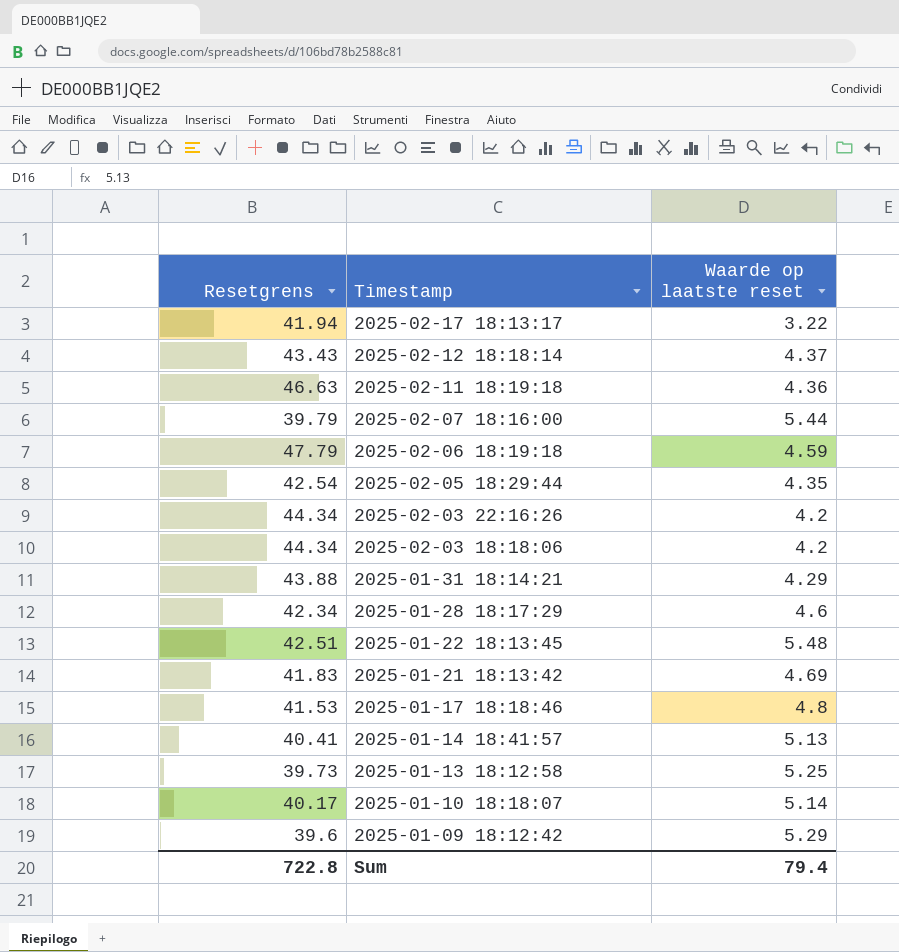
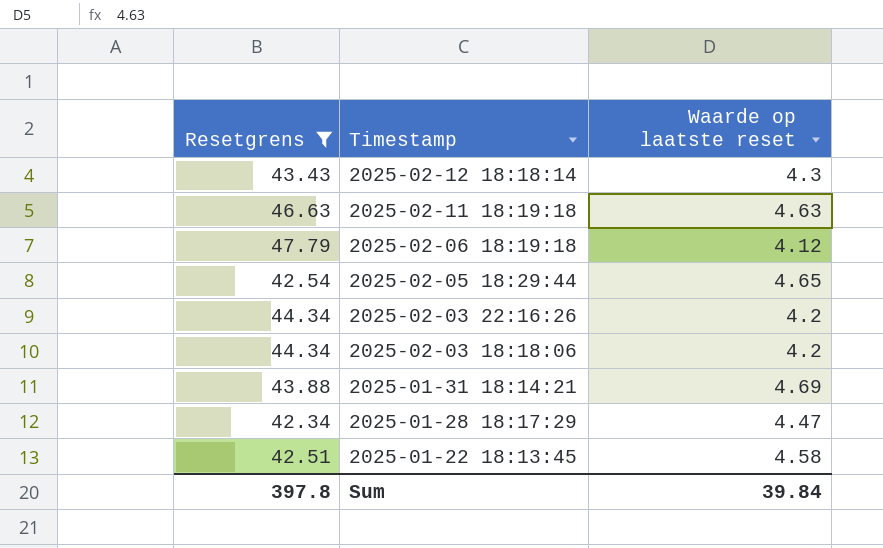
filter: none -> Resetgrens >= 42.34
2025-02-12 18:18:14 | Waarde op laatste reset: 4.37 -> 4.3
2025-02-11 18:19:18 | Waarde op laatste reset: 4.36 -> 4.63
2025-02-06 18:19:18 | Waarde op laatste reset: 4.59 -> 4.12
2025-02-05 18:29:44 | Waarde op laatste reset: 4.35 -> 4.65
2025-01-31 18:14:21 | Waarde op laatste reset: 4.29 -> 4.69
2025-01-28 18:17:29 | Waarde op laatste reset: 4.6 -> 4.47
2025-01-22 18:13:45 | Waarde op laatste reset: 5.48 -> 4.58
Sum | Resetgrens: 722.8 -> 397.8
Sum | Waarde op laatste reset: 79.4 -> 39.84

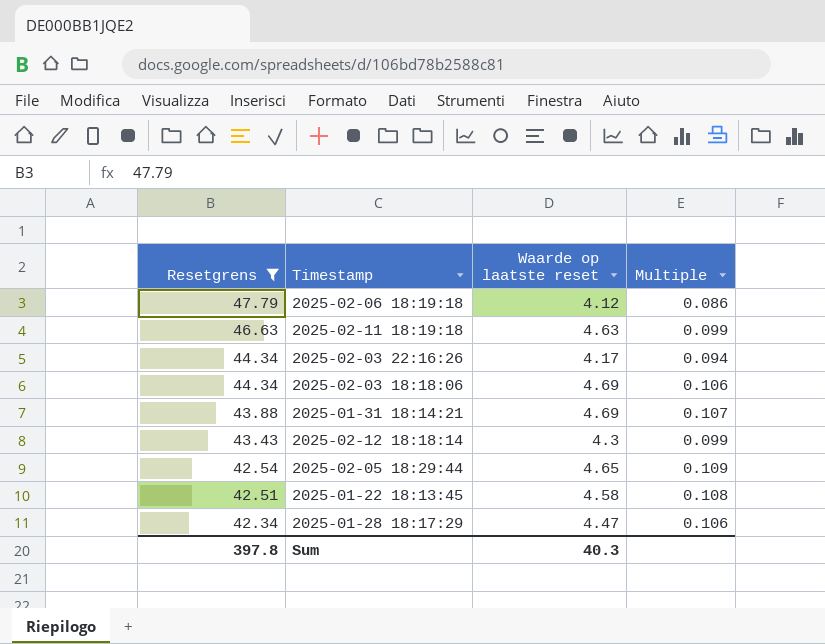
row order: Timestamp descending -> Resetgrens descending
column Multiple | formula: none -> [Waarde op laatste reset] / [Resetgrens]
2025-02-03 22:16:26 | Waarde op laatste reset: 4.2 -> 4.17
2025-02-03 18:18:06 | Waarde op laatste reset: 4.2 -> 4.69
Sum | Waarde op laatste reset: 39.84 -> 40.3

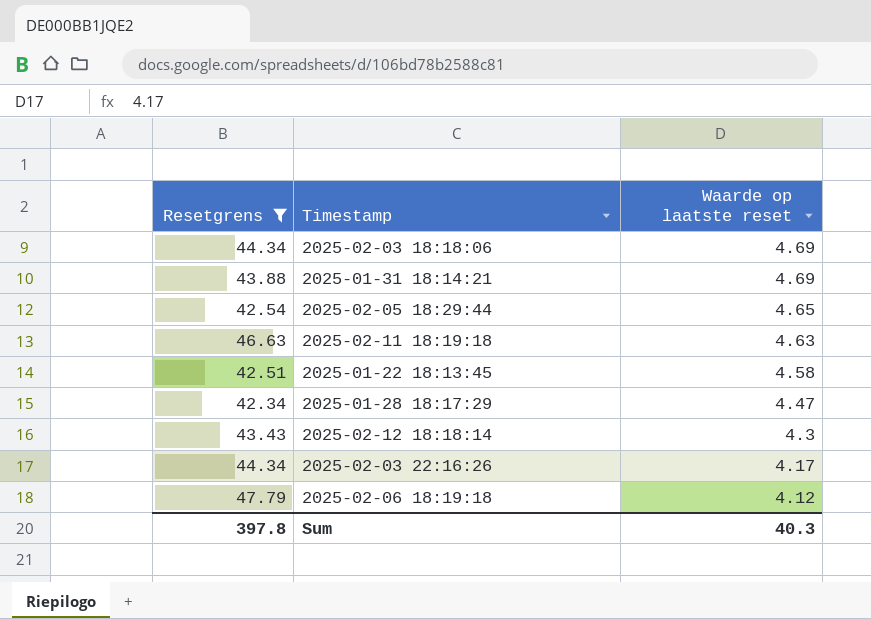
row order: Resetgrens descending -> Waarde op laatste reset descending
column Multiple | formula: [Waarde op laatste reset] / [Resetgrens] -> none

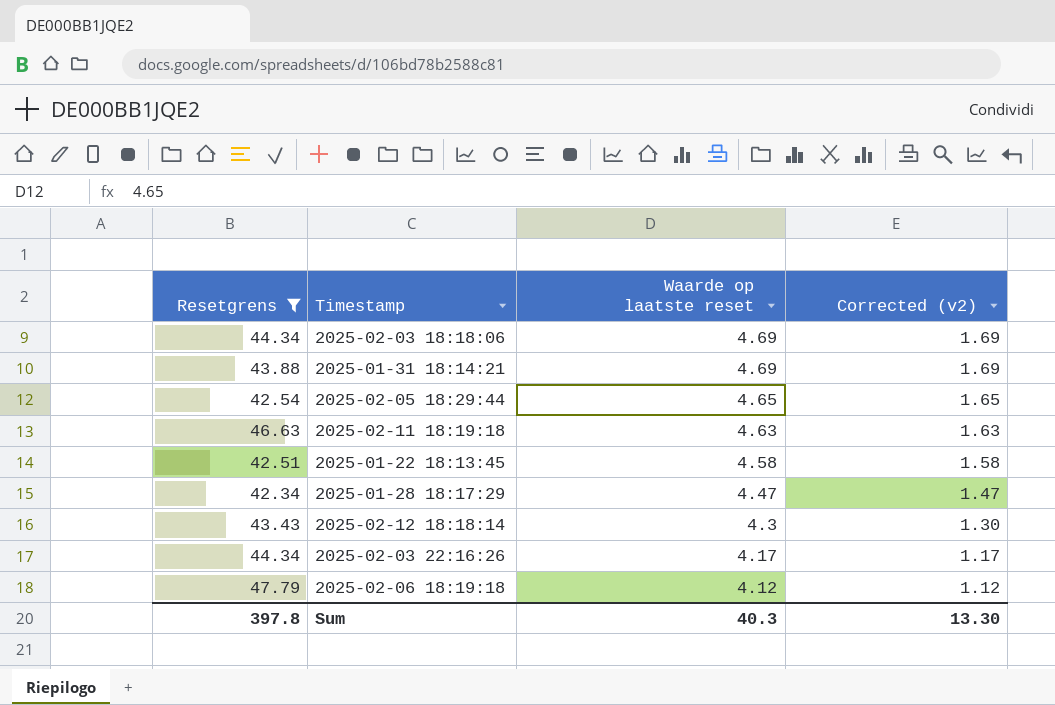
column Corrected (v2) | formula: none -> [Waarde op laatste reset] - 3

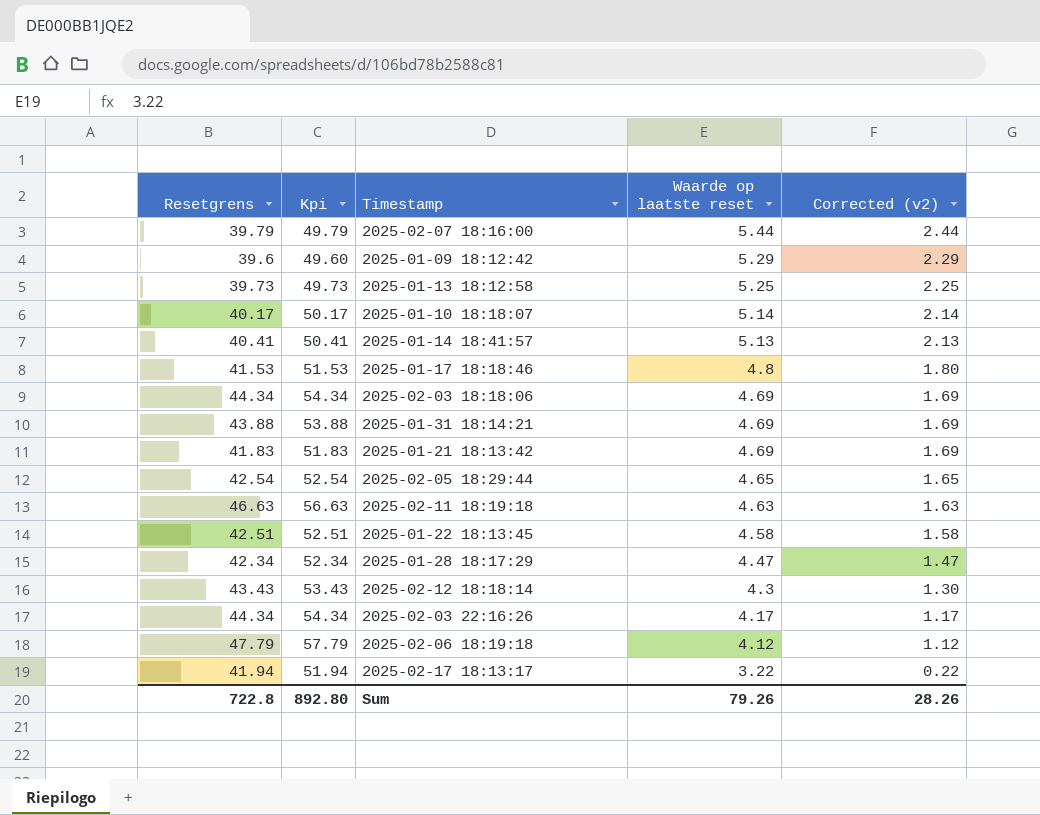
filter: Resetgrens >= 42.34 -> none
column Kpi | formula: none -> [Resetgrens] + 10
Sum | Resetgrens: 397.8 -> 722.8
Sum | Waarde op laatste reset: 40.3 -> 79.26
Sum | Corrected (v2): 13.30 -> 28.26

